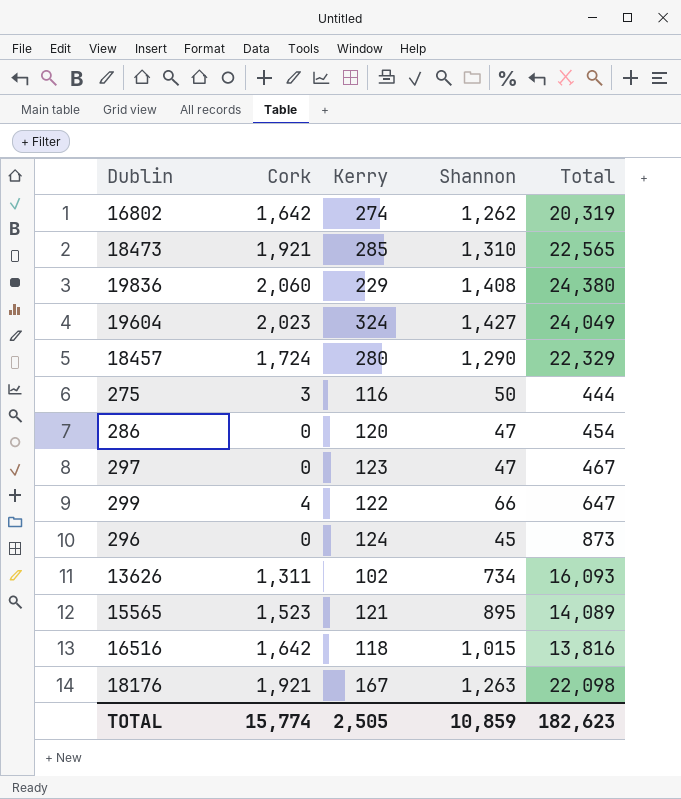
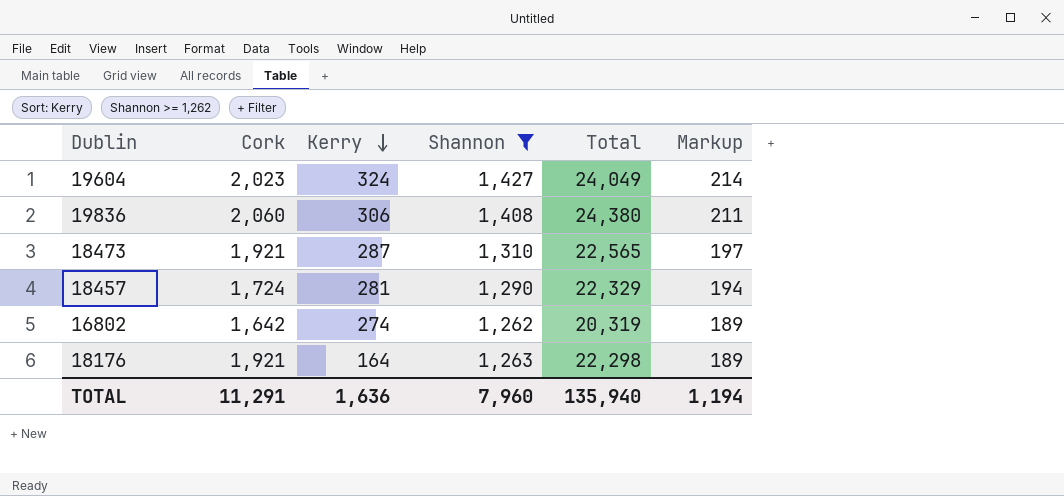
filter: none -> Shannon >= 1,262
row order: none -> Kerry descending
column Markup | formula: none -> [Shannon] * 0.15
19836 | Kerry: 229 -> 306
18473 | Kerry: 285 -> 287
18457 | Kerry: 280 -> 281
18176 | Kerry: 167 -> 164
18176 | Total: 22,098 -> 22,298
TOTAL | Cork: 15,774 -> 11,291
TOTAL | Kerry: 2,505 -> 1,636
TOTAL | Shannon: 10,859 -> 7,960
TOTAL | Total: 182,623 -> 135,940

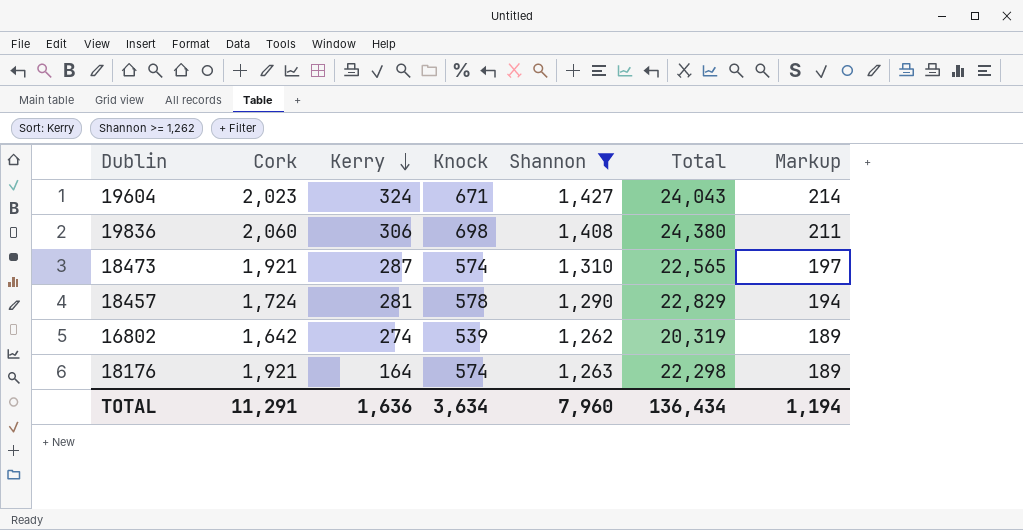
column Knock | position: none -> 4
19604 | Total: 24,049 -> 24,043
18457 | Total: 22,329 -> 22,829
TOTAL | Total: 135,940 -> 136,434

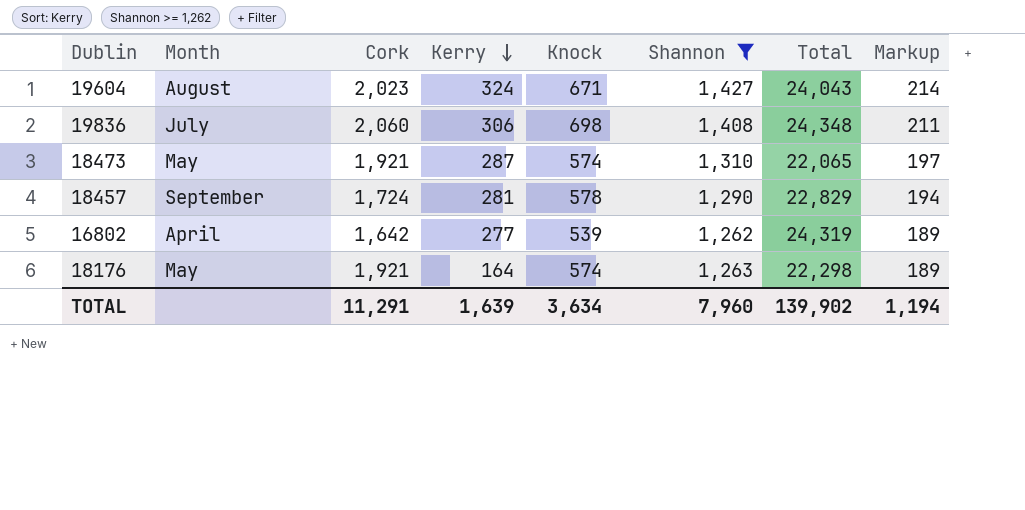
column Month | position: none -> 2
19836 | Total: 24,380 -> 24,348
18473 | Total: 22,565 -> 22,065
16802 | Kerry: 274 -> 277
16802 | Total: 20,319 -> 24,319
TOTAL | Kerry: 1,636 -> 1,639
TOTAL | Total: 136,434 -> 139,902

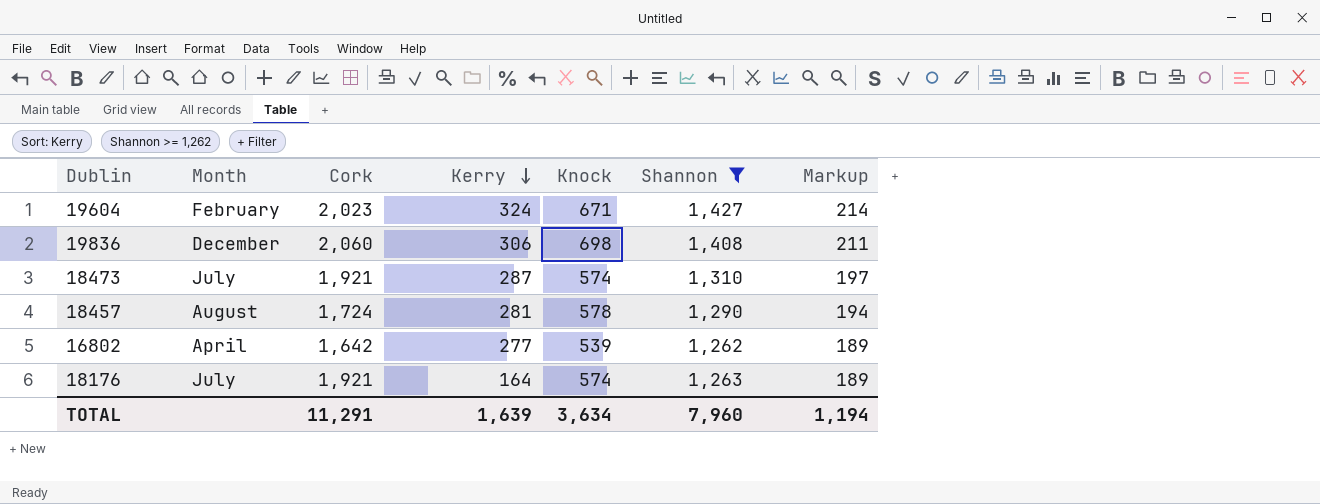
column Total | position: 7 -> none
19604 | Month: August -> February
19836 | Month: July -> December
18473 | Month: May -> July
18457 | Month: September -> August
18176 | Month: May -> July

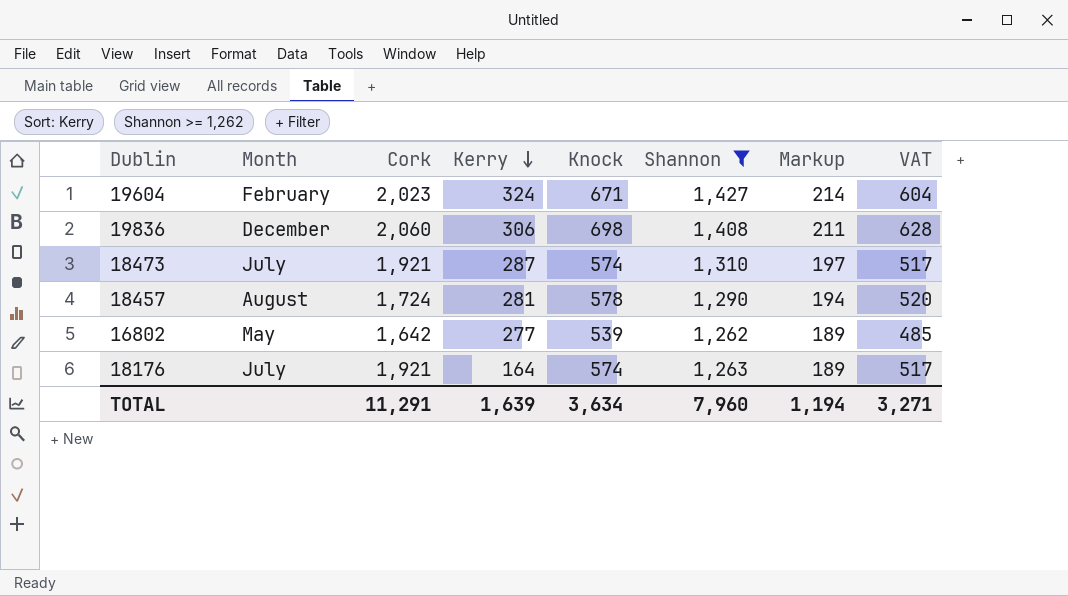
column VAT | formula: none -> [Knock] * 0.9
16802 | Month: April -> May

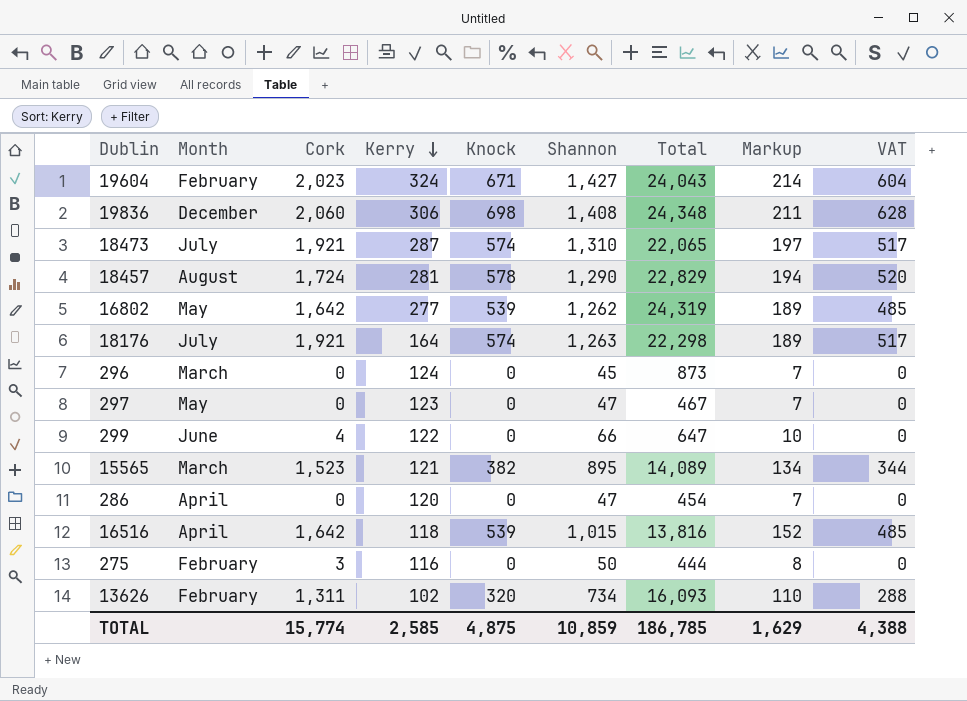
filter: Shannon >= 1,262 -> none
column Total | position: none -> 7
TOTAL | Cork: 11,291 -> 15,774
TOTAL | Kerry: 1,639 -> 2,585
TOTAL | Knock: 3,634 -> 4,875
TOTAL | Shannon: 7,960 -> 10,859
TOTAL | Markup: 1,194 -> 1,629
TOTAL | VAT: 3,271 -> 4,388

